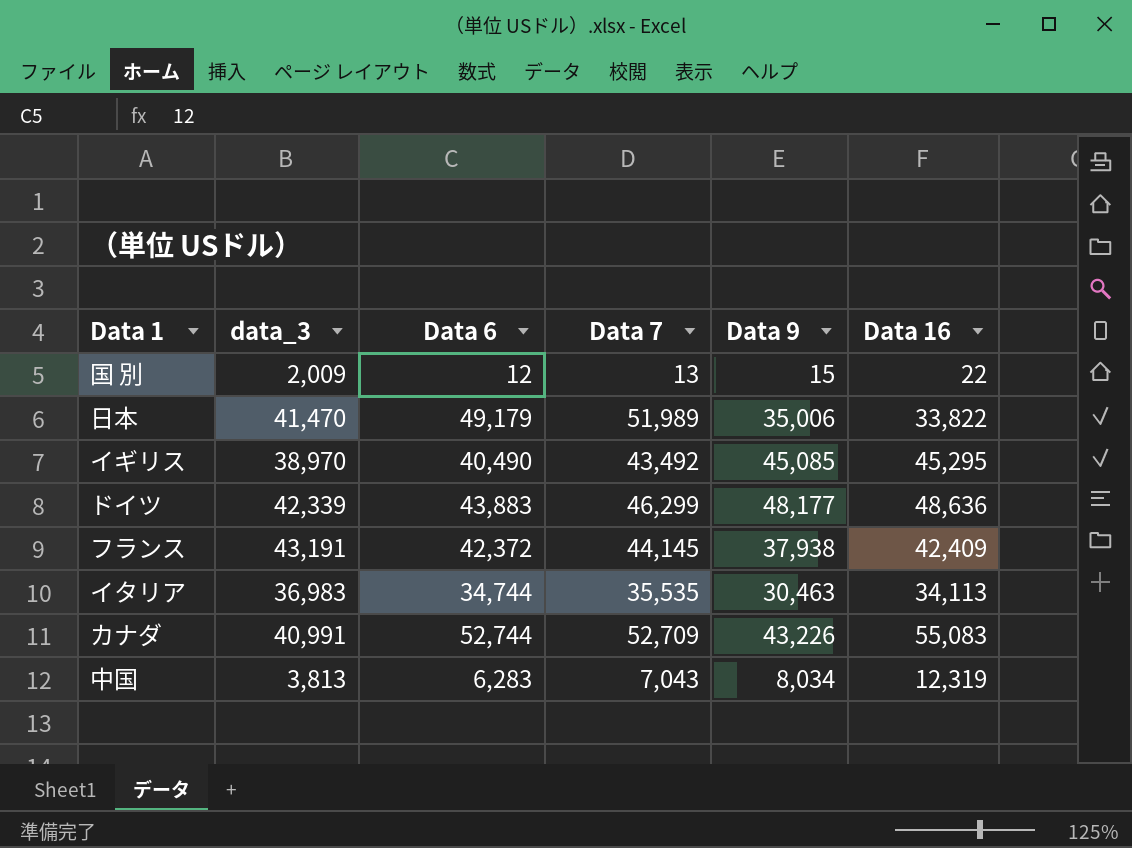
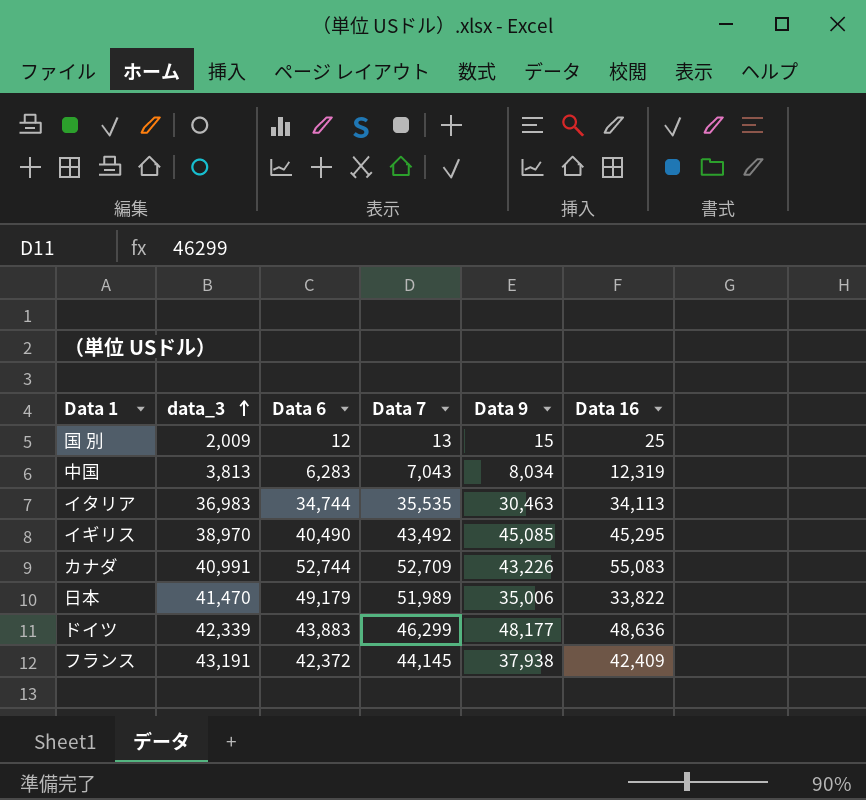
row order: none -> data_3 ascending
国 別 | Data 16: 22 -> 25

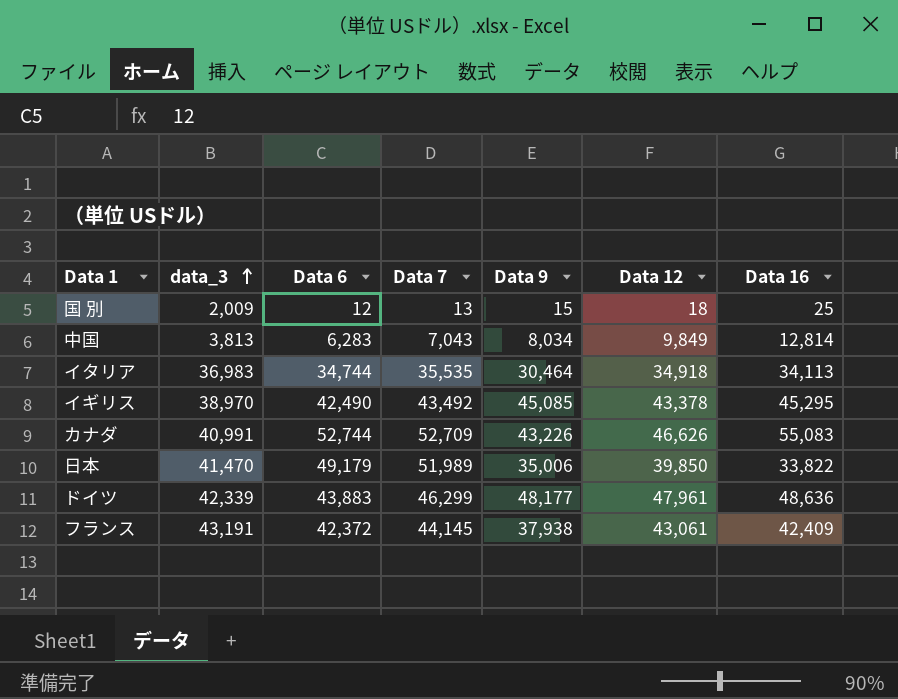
column Data 12 | position: none -> 6
中国 | Data 16: 12,319 -> 12,814
イタリア | Data 9: 30,463 -> 30,464
イギリス | Data 6: 40,490 -> 42,490

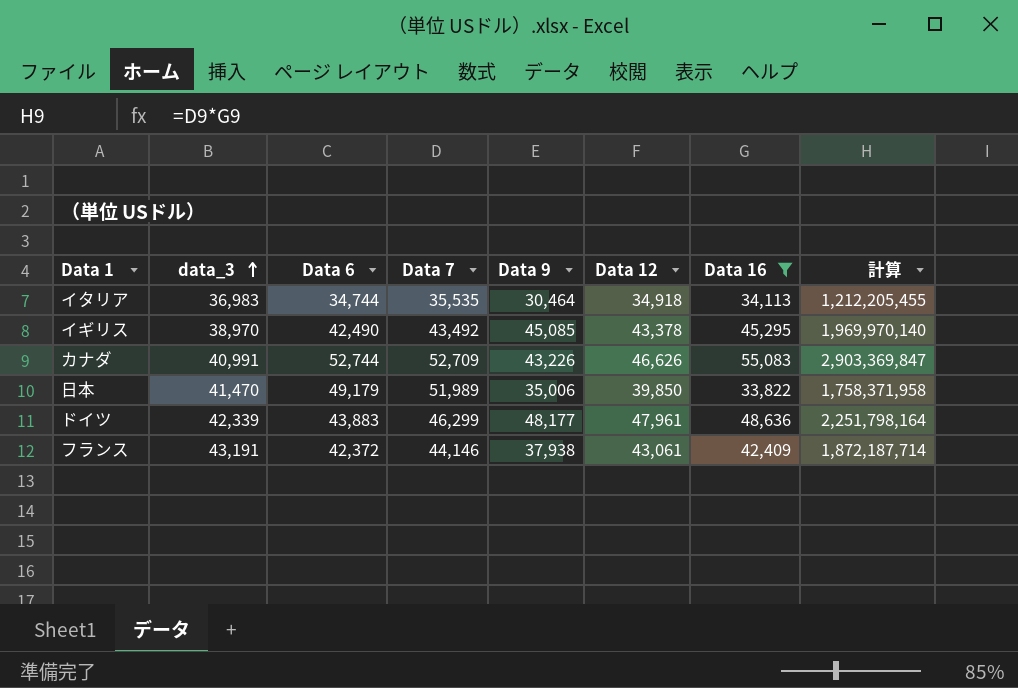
filter: none -> Data 16 >= 33,822
column 計算 | formula: none -> [Data 7] * [Data 16]
フランス | Data 7: 44,145 -> 44,146

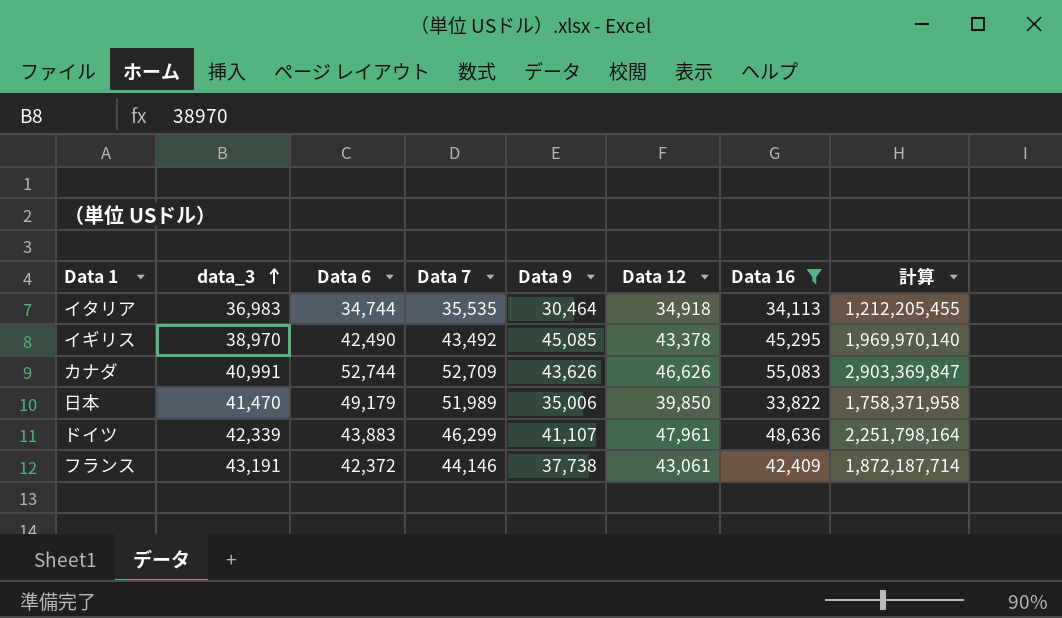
カナダ | Data 9: 43,226 -> 43,626
ドイツ | Data 9: 48,177 -> 41,107
フランス | Data 9: 37,938 -> 37,738

